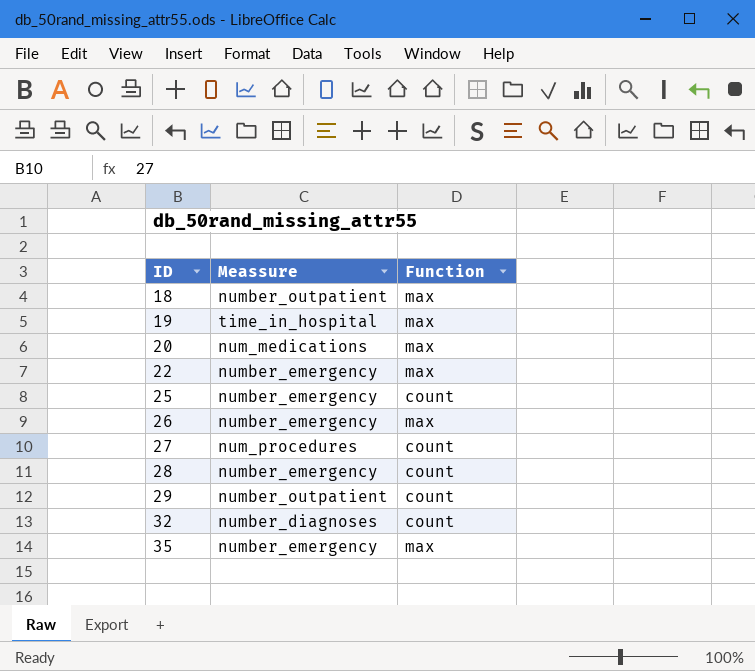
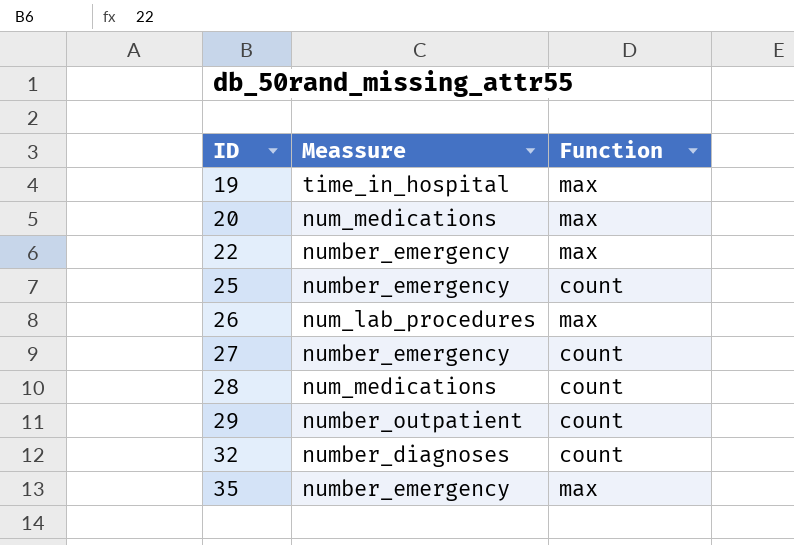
row 18: number_outpatient | max -> none
26 | Meassure: number_emergency -> num_lab_procedures
27 | Meassure: num_procedures -> number_emergency
28 | Meassure: number_emergency -> num_medications

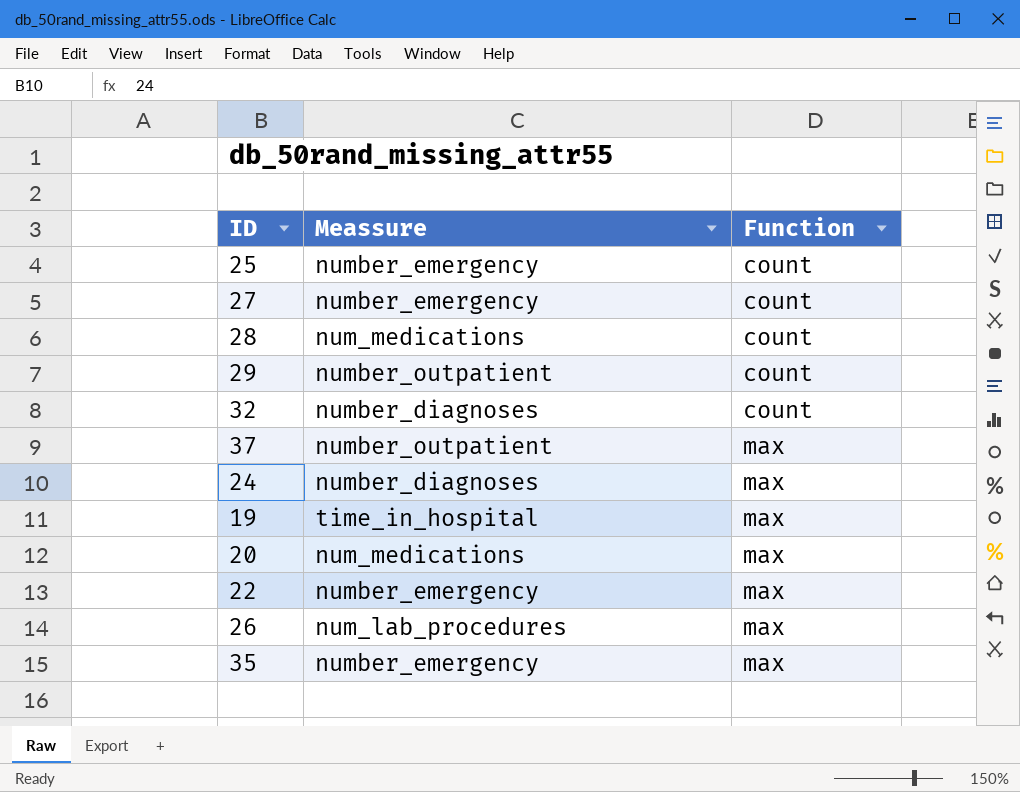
row order: ID ascending -> Function ascending
row 37: none -> number_outpatient | max
row 24: none -> number_diagnoses | max

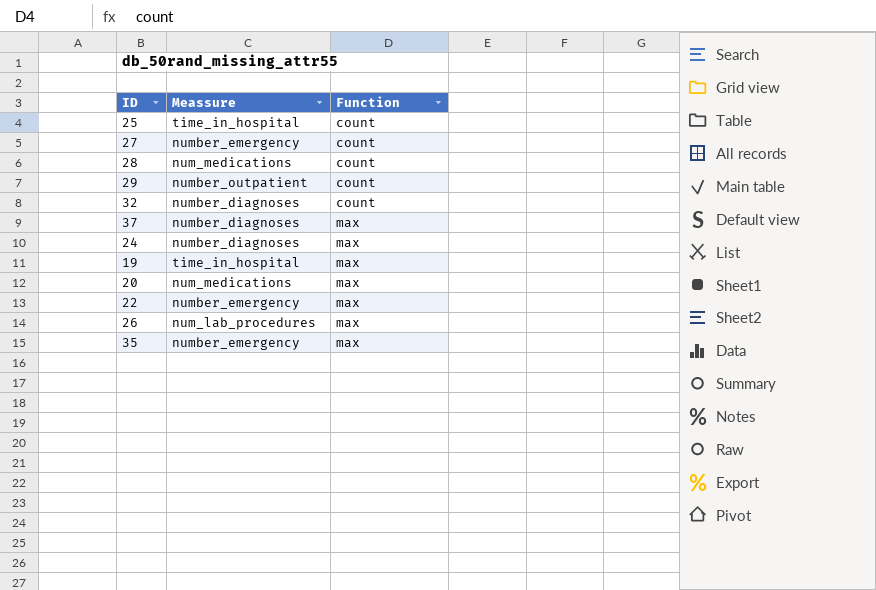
25 | Meassure: number_emergency -> time_in_hospital
37 | Meassure: number_outpatient -> number_diagnoses

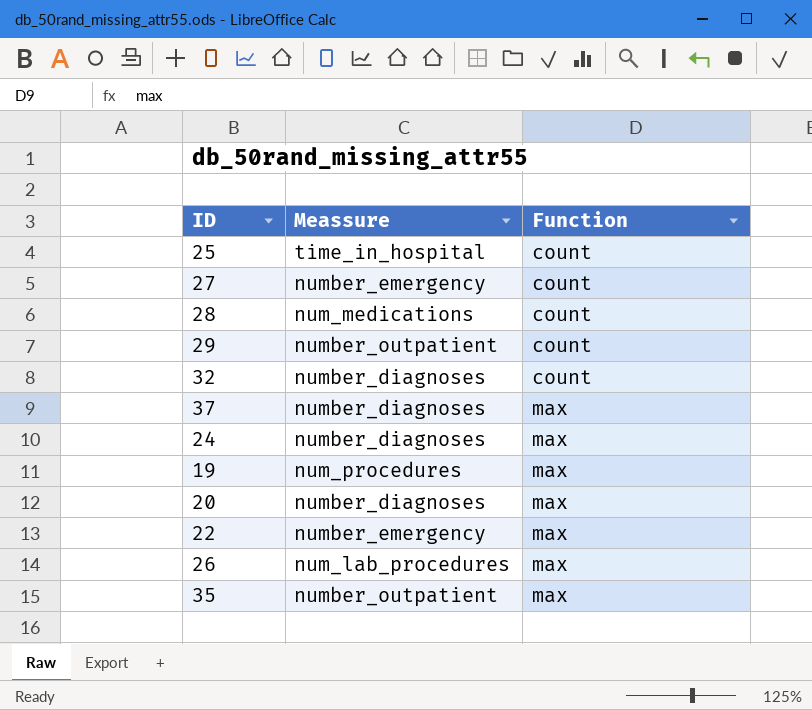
19 | Meassure: time_in_hospital -> num_procedures
20 | Meassure: num_medications -> number_diagnoses
35 | Meassure: number_emergency -> number_outpatient

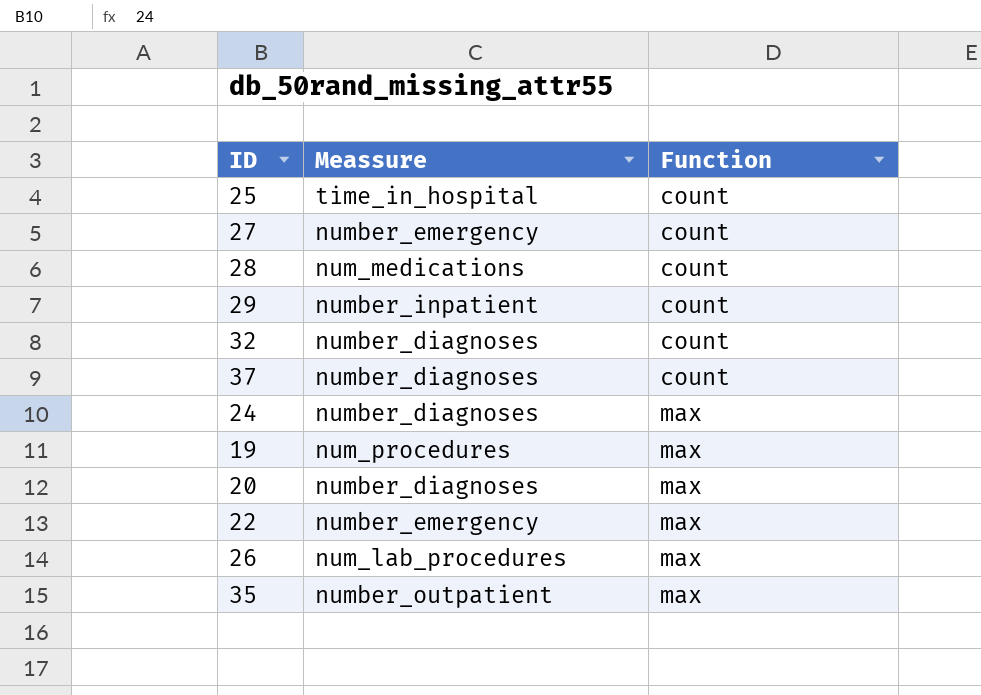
29 | Meassure: number_outpatient -> number_inpatient
37 | Function: max -> count

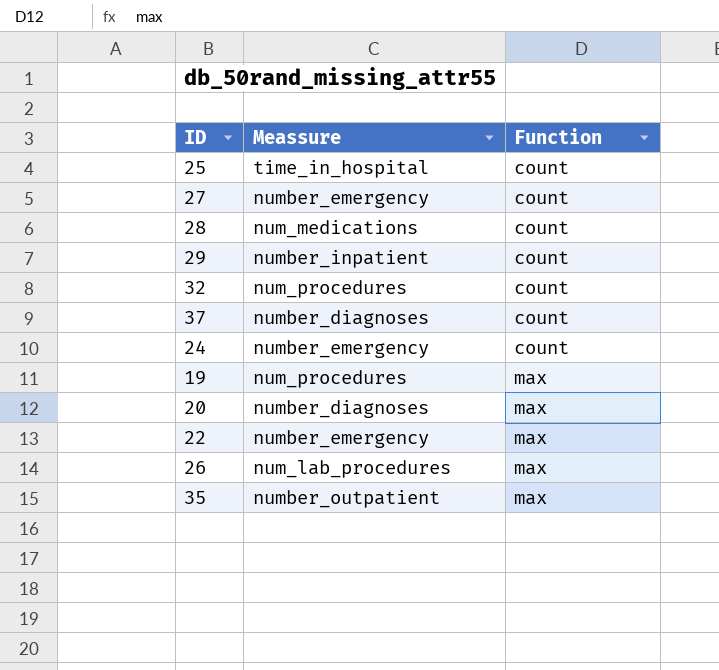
32 | Meassure: number_diagnoses -> num_procedures
24 | Meassure: number_diagnoses -> number_emergency
24 | Function: max -> count

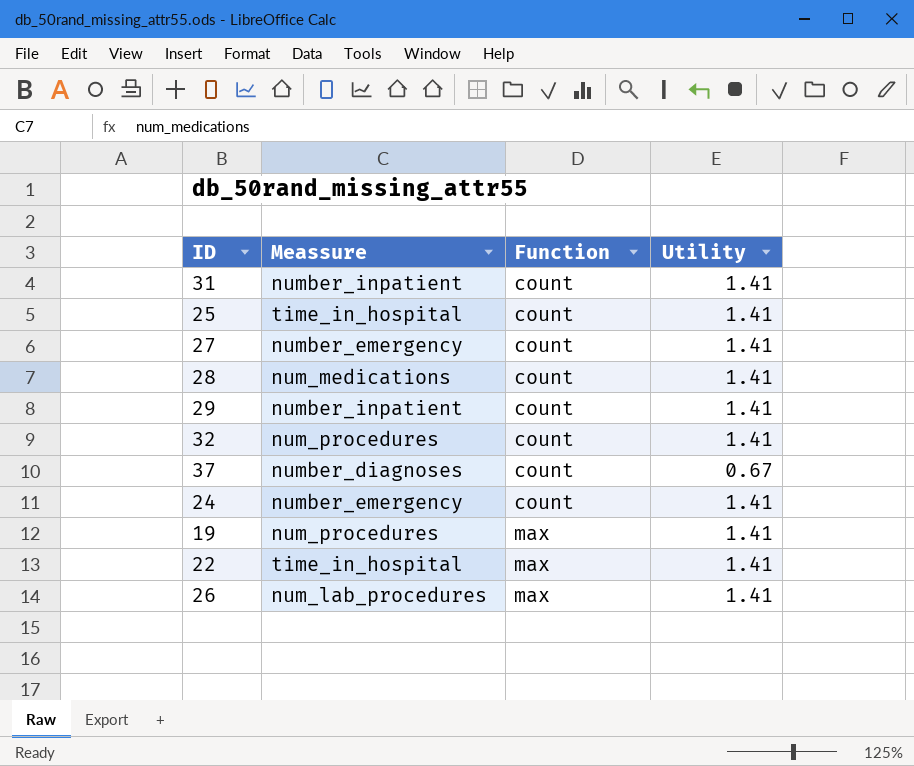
column Utility | position: none -> 4
row 20: number_diagnoses | max -> none
row 35: number_outpatient | max -> none
row 31: none -> number_inpatient | count | 1.41
22 | Meassure: number_emergency -> time_in_hospital

